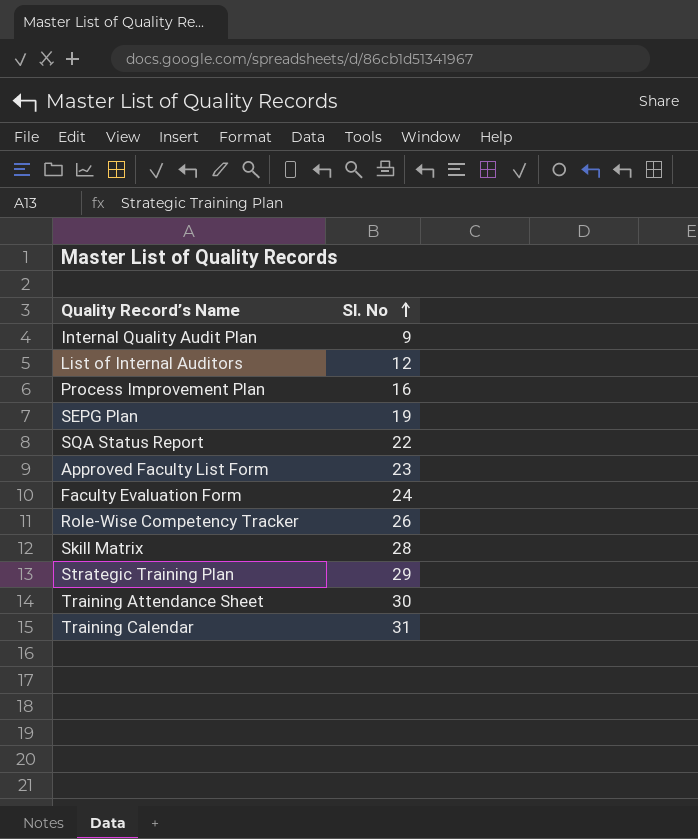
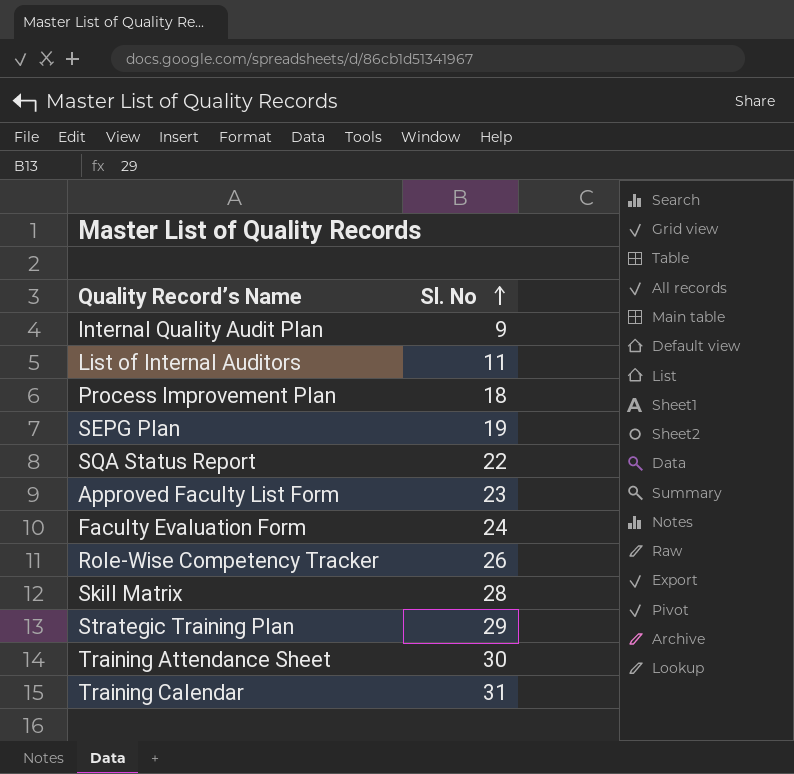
List of Internal Auditors | Sl. No: 12 -> 11
Process Improvement Plan | Sl. No: 16 -> 18

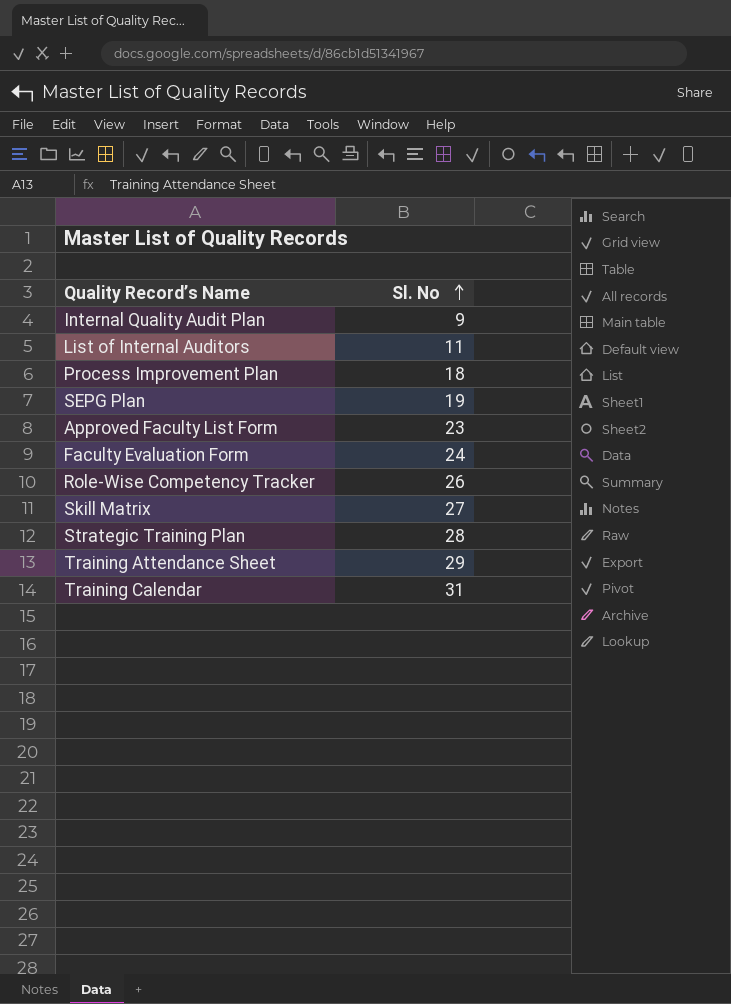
row SQA Status Report: 22 -> none
Skill Matrix | Sl. No: 28 -> 27
Strategic Training Plan | Sl. No: 29 -> 28
Training Attendance Sheet | Sl. No: 30 -> 29

